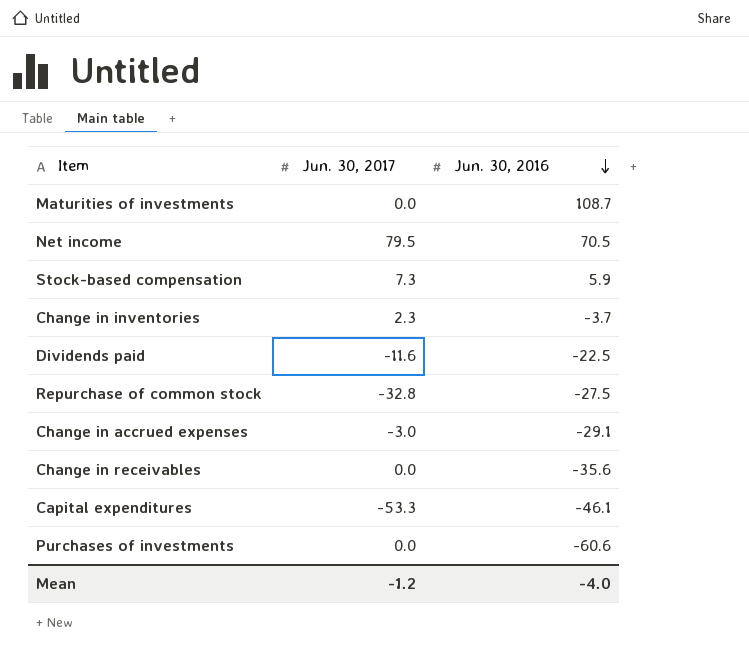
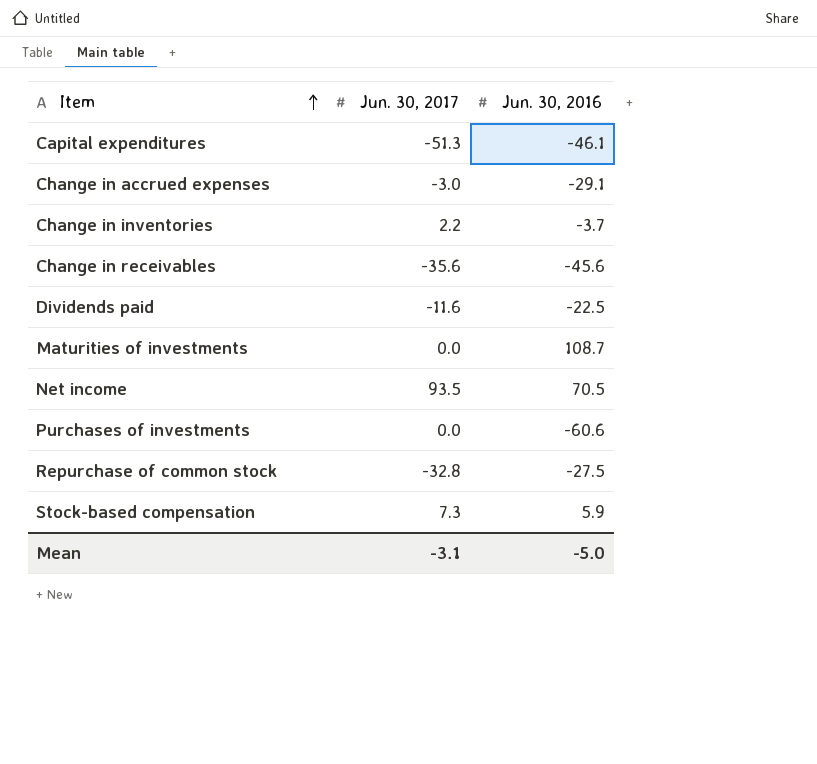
row order: Jun. 30, 2016 descending -> Item ascending
Capital expenditures | Jun. 30, 2017: -53.3 -> -51.3
Change in inventories | Jun. 30, 2017: 2.3 -> 2.2
Change in receivables | Jun. 30, 2017: 0.0 -> -35.6
Change in receivables | Jun. 30, 2016: -35.6 -> -45.6
Net income | Jun. 30, 2017: 79.5 -> 93.5
Mean | Jun. 30, 2017: -1.2 -> -3.1
Mean | Jun. 30, 2016: -4.0 -> -5.0

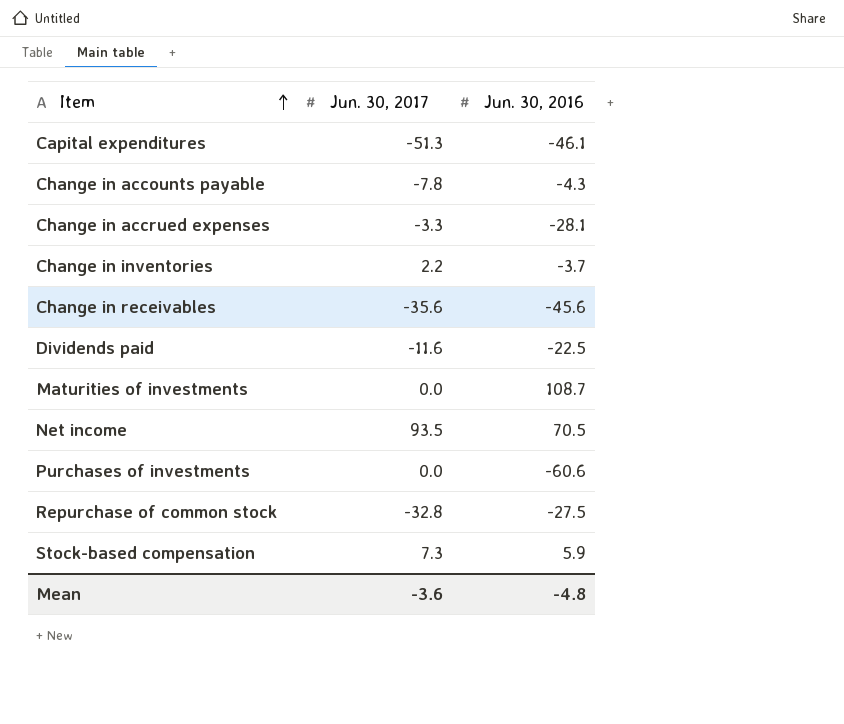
row Change in accounts payable: none -> -7.8 | -4.3
Change in accrued expenses | Jun. 30, 2017: -3.0 -> -3.3
Change in accrued expenses | Jun. 30, 2016: -29.1 -> -28.1
Mean | Jun. 30, 2017: -3.1 -> -3.6
Mean | Jun. 30, 2016: -5.0 -> -4.8

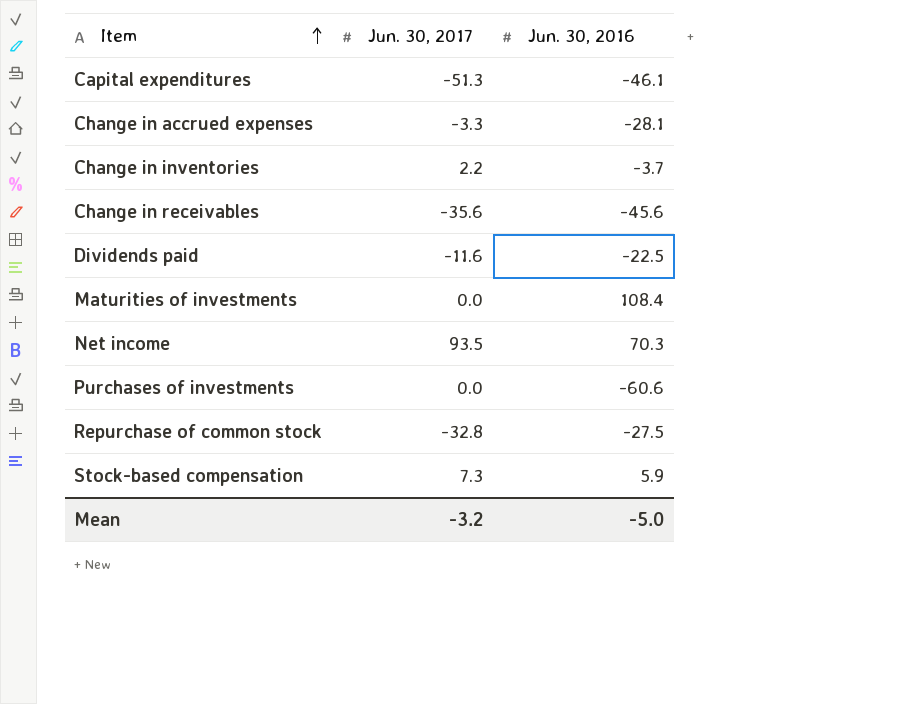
row Change in accounts payable: -7.8 | -4.3 -> none
Maturities of investments | Jun. 30, 2016: 108.7 -> 108.4
Net income | Jun. 30, 2016: 70.5 -> 70.3
Mean | Jun. 30, 2017: -3.6 -> -3.2
Mean | Jun. 30, 2016: -4.8 -> -5.0

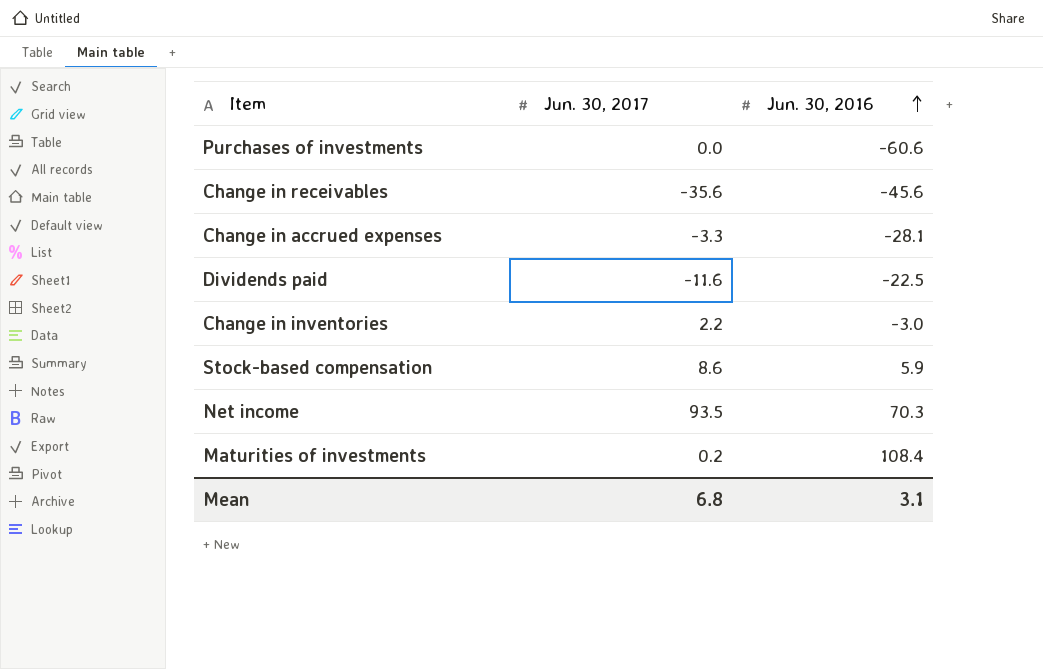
row order: Item ascending -> Jun. 30, 2016 ascending
row Capital expenditures: -51.3 | -46.1 -> none
row Repurchase of common stock: -32.8 | -27.5 -> none
Change in inventories | Jun. 30, 2016: -3.7 -> -3.0
Stock-based compensation | Jun. 30, 2017: 7.3 -> 8.6
Maturities of investments | Jun. 30, 2017: 0.0 -> 0.2
Mean | Jun. 30, 2017: -3.2 -> 6.8
Mean | Jun. 30, 2016: -5.0 -> 3.1

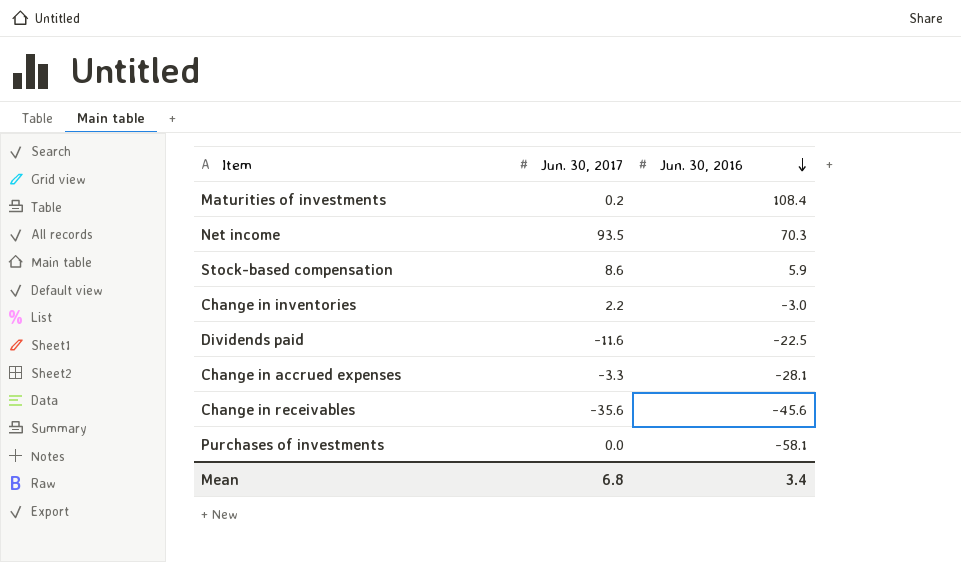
row order: Jun. 30, 2016 ascending -> Jun. 30, 2016 descending
Purchases of investments | Jun. 30, 2016: -60.6 -> -58.1
Mean | Jun. 30, 2016: 3.1 -> 3.4

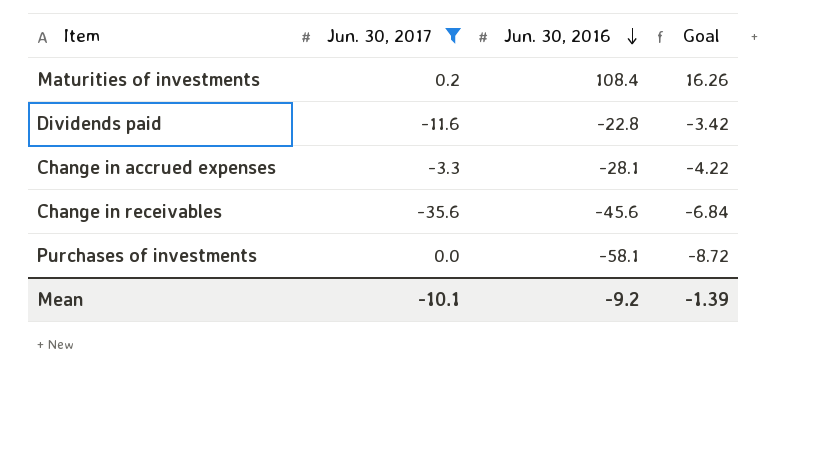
filter: none -> Jun. 30, 2017 <= 0.2
column Goal | formula: none -> [Jun. 30, 2016] * 0.15
Dividends paid | Jun. 30, 2016: -22.5 -> -22.8
Mean | Jun. 30, 2017: 6.8 -> -10.1
Mean | Jun. 30, 2016: 3.4 -> -9.2

